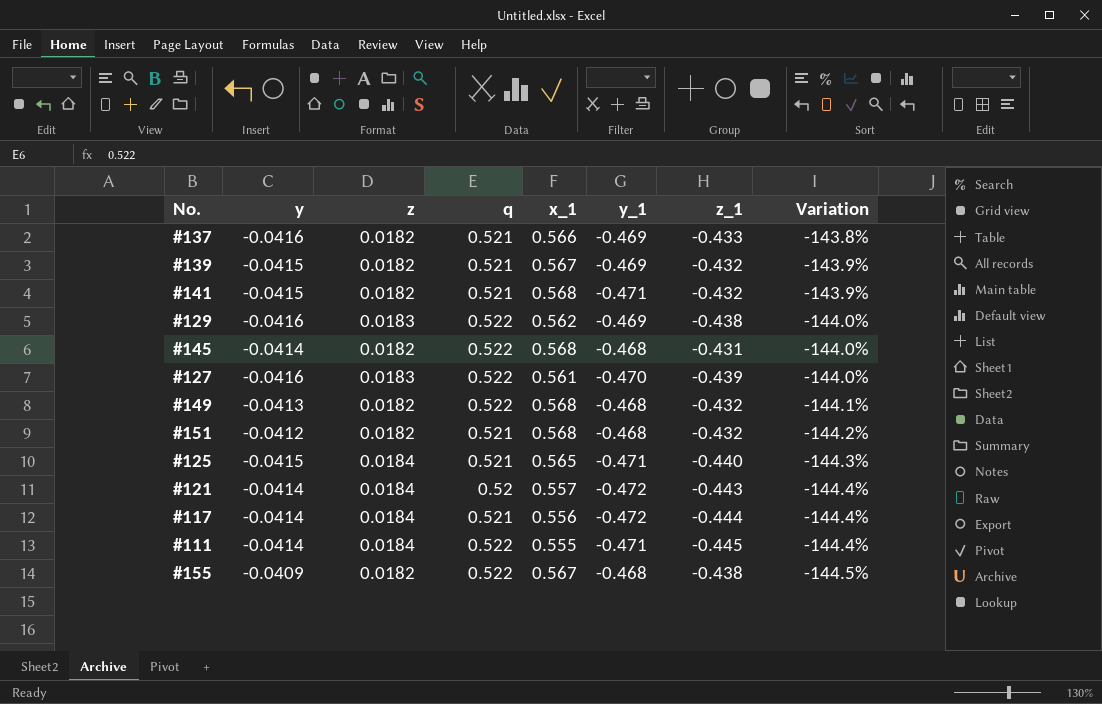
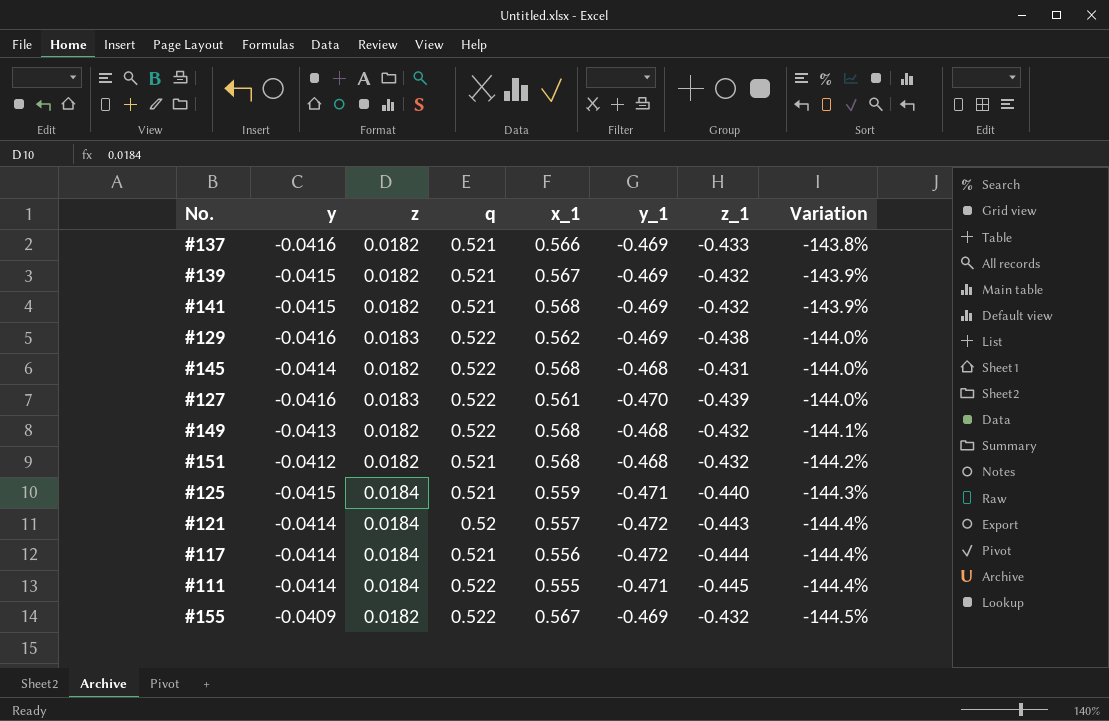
#141 | y_1: -0.471 -> -0.469
#125 | x_1: 0.565 -> 0.559
#155 | y_1: -0.468 -> -0.469
#155 | z_1: -0.438 -> -0.432

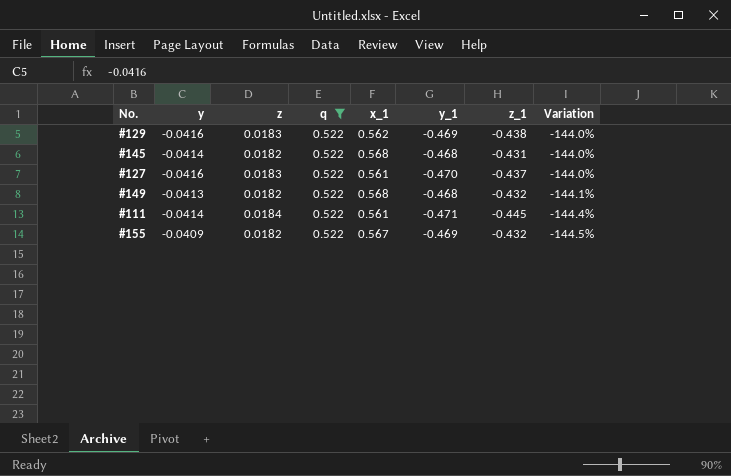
filter: none -> q = 0.522
#127 | z_1: -0.439 -> -0.437
#111 | x_1: 0.555 -> 0.561

